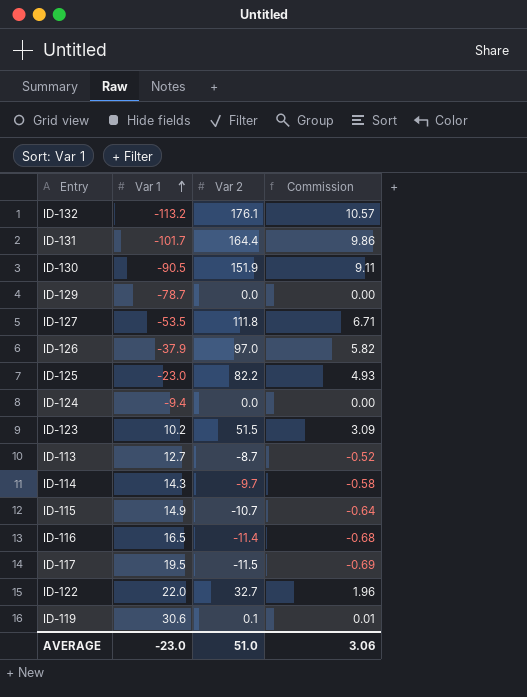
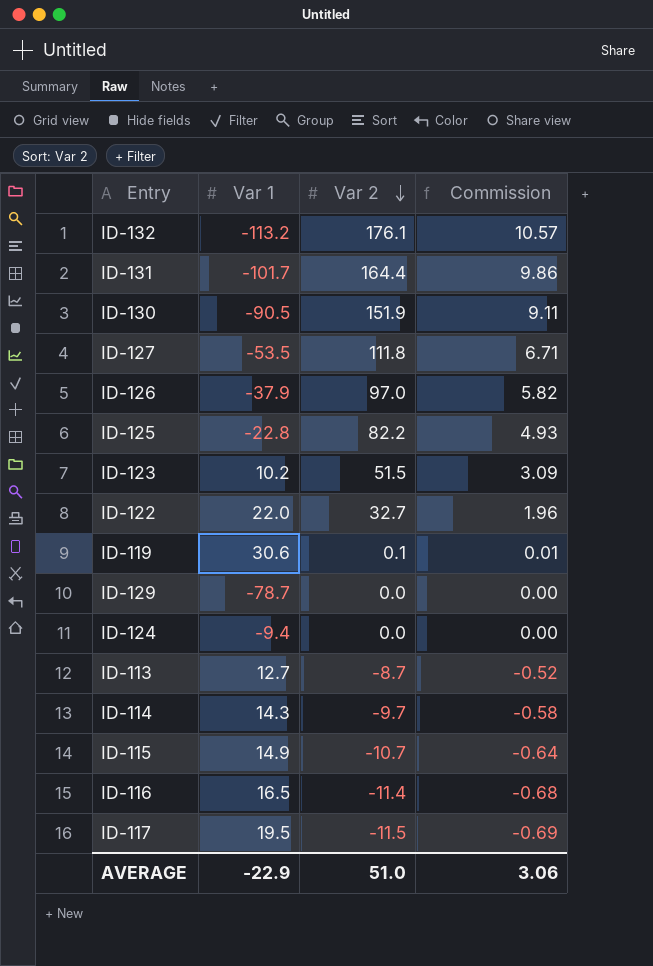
row order: Var 1 ascending -> Var 2 descending
ID-125 | Var 1: -23.0 -> -22.8
AVERAGE | Var 1: -23.0 -> -22.9

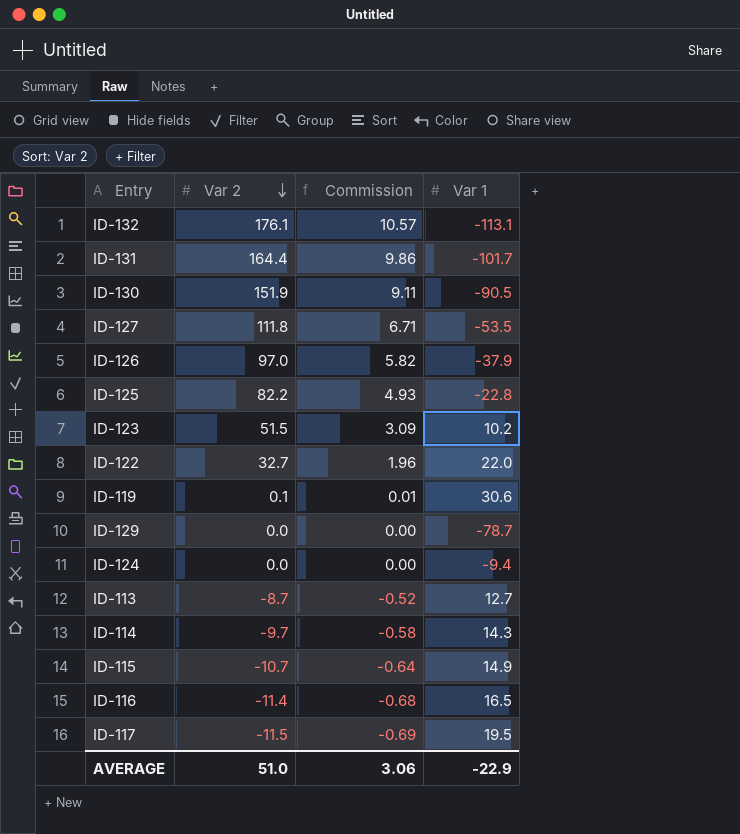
column Var 1 | position: 2 -> 4
ID-132 | Var 1: -113.2 -> -113.1

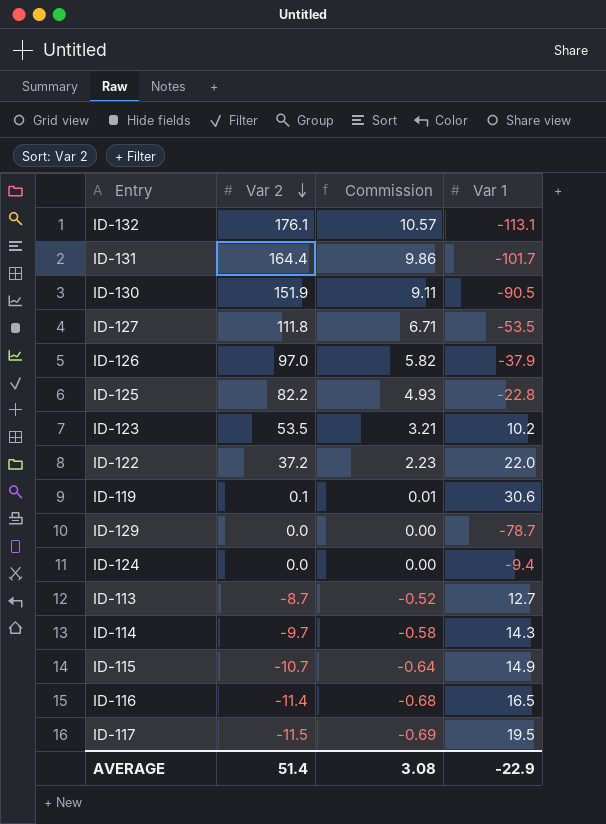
ID-123 | Var 2: 51.5 -> 53.5
ID-123 | Commission: 3.09 -> 3.21
ID-122 | Var 2: 32.7 -> 37.2
ID-122 | Commission: 1.96 -> 2.23
AVERAGE | Var 2: 51.0 -> 51.4
AVERAGE | Commission: 3.06 -> 3.08

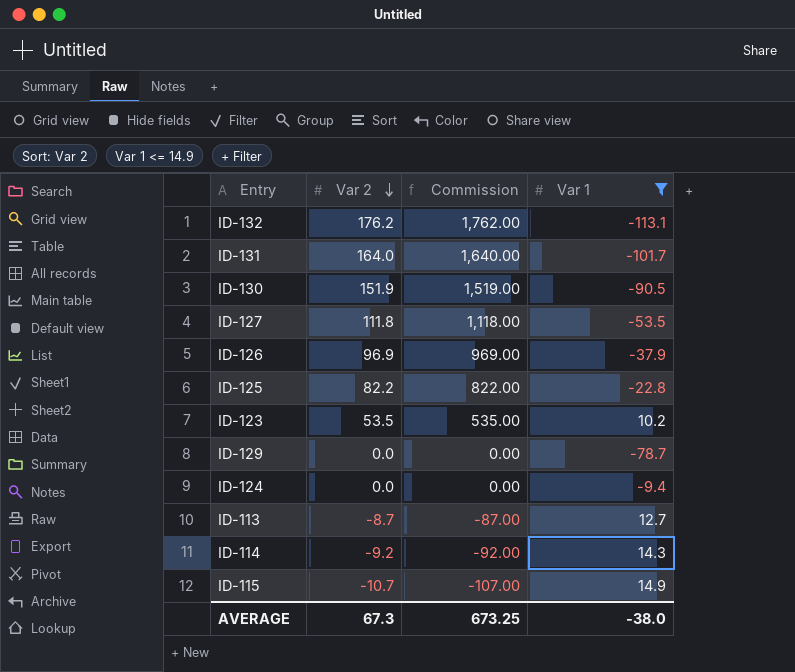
filter: none -> Var 1 <= 14.9
column Commission | formula: [Var 2] * 0.06 -> [Var 2] * 10
ID-132 | Var 2: 176.1 -> 176.2
ID-131 | Var 2: 164.4 -> 164.0
ID-126 | Var 2: 97.0 -> 96.9
ID-114 | Var 2: -9.7 -> -9.2
AVERAGE | Var 2: 51.4 -> 67.3
AVERAGE | Commission: 3.08 -> 673.25
AVERAGE | Var 1: -22.9 -> -38.0

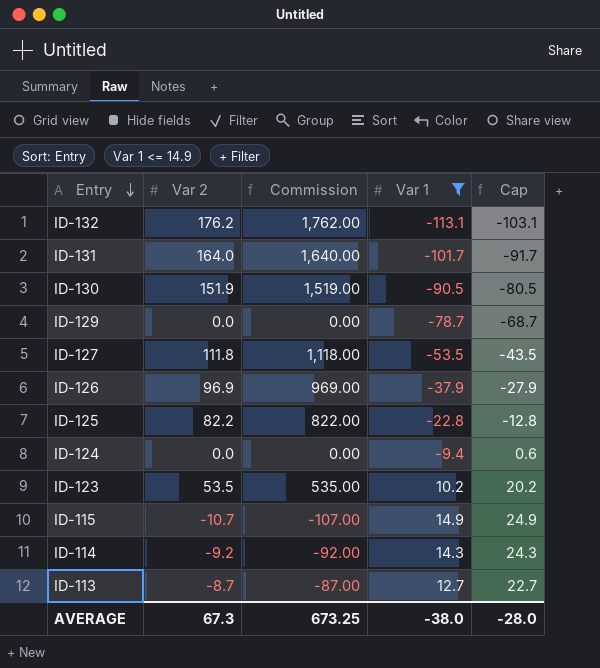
row order: Var 2 descending -> Entry descending
column Cap | formula: none -> [Var 1] + 10

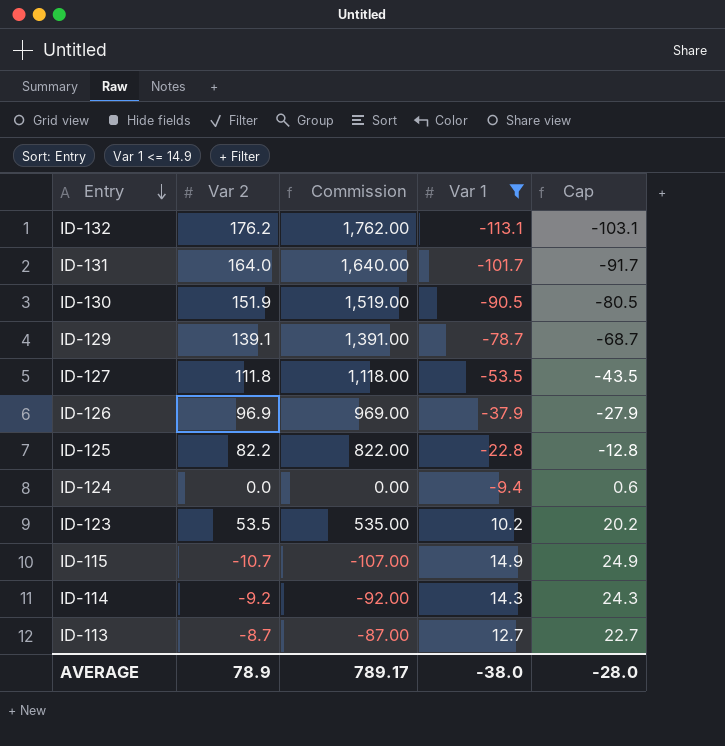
ID-129 | Var 2: 0.0 -> 139.1
ID-129 | Commission: 0.00 -> 1,391.00
AVERAGE | Var 2: 67.3 -> 78.9
AVERAGE | Commission: 673.25 -> 789.17

